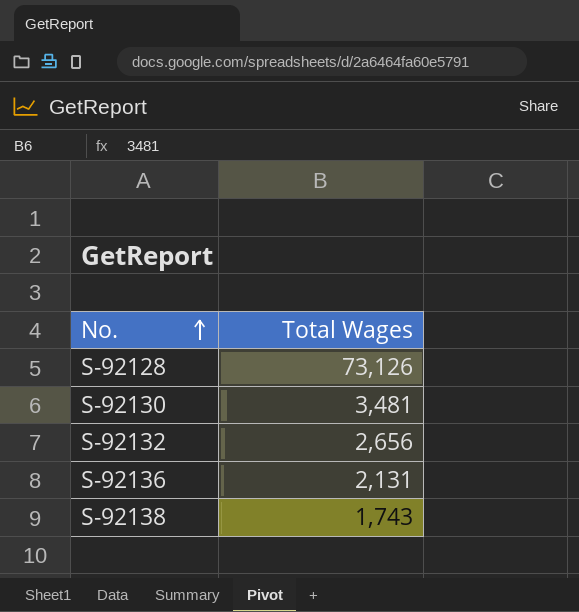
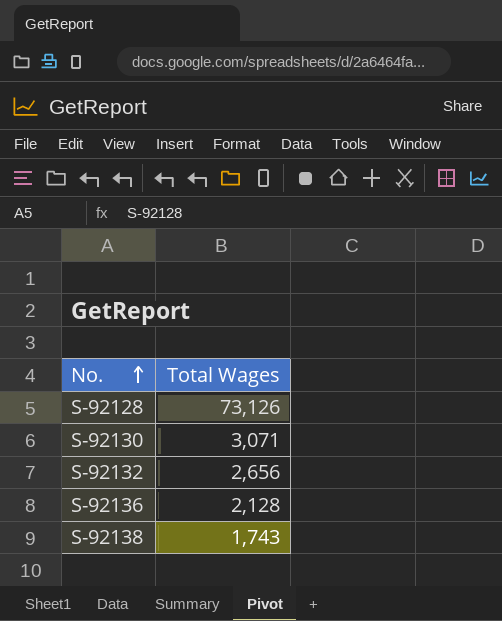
S-92130 | Total Wages: 3,481 -> 3,071
S-92136 | Total Wages: 2,131 -> 2,128

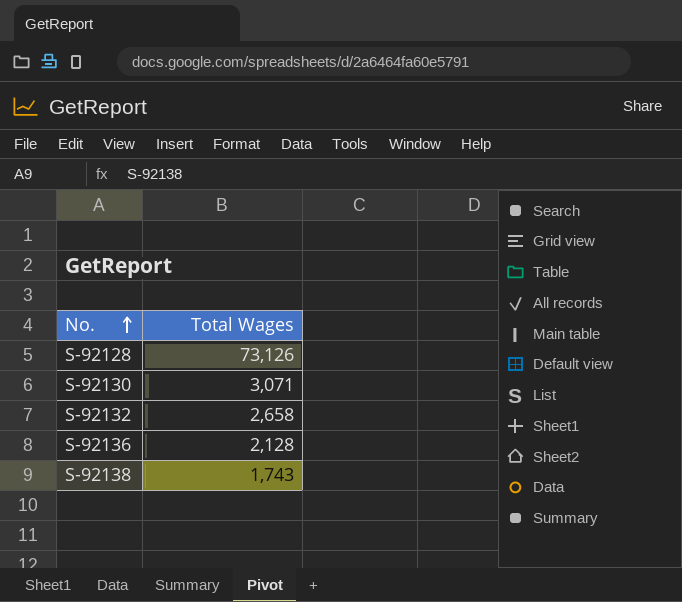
S-92132 | Total Wages: 2,656 -> 2,658

